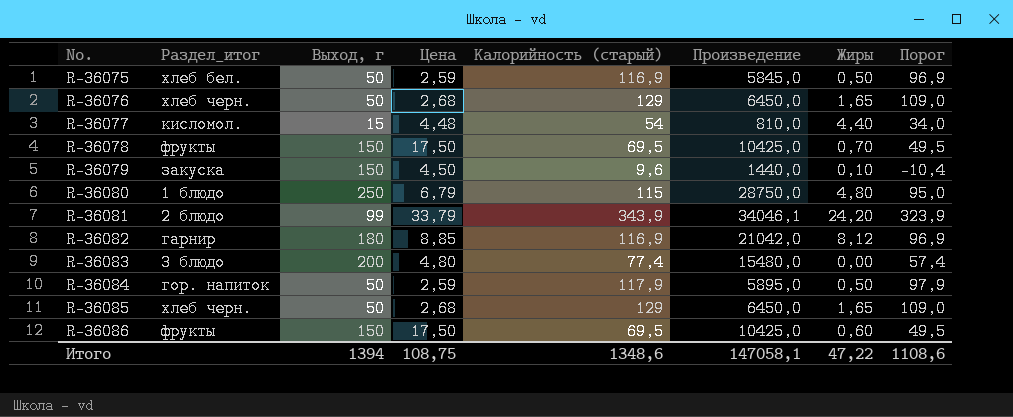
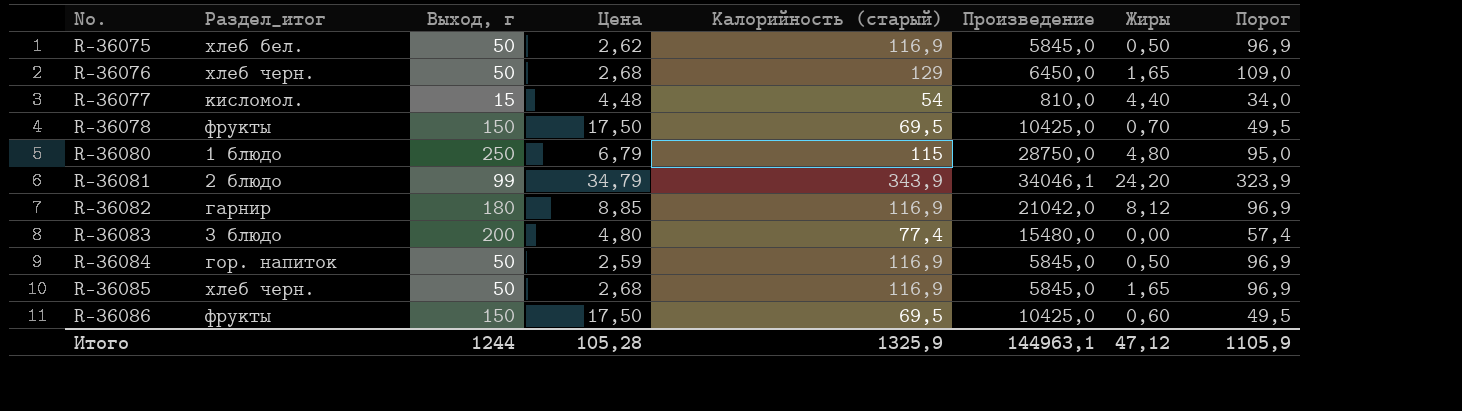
row R-36079: закуска | 150 | 4,50 | 9,6 | 1440,0 | 0,10 | -10,4 -> none
R-36075 | Цена: 2,59 -> 2,62
R-36081 | Цена: 33,79 -> 34,79
R-36084 | Калорийность (старый): 117,9 -> 116,9
R-36084 | Произведение: 5895,0 -> 5845,0
R-36084 | Порог: 97,9 -> 96,9
R-36085 | Калорийность (старый): 129 -> 116,9
R-36085 | Произведение: 6450,0 -> 5845,0
R-36085 | Порог: 109,0 -> 96,9
Итого | Выход, г: 1394 -> 1244
Итого | Цена: 108,75 -> 105,28
Итого | Калорийность (старый): 1348,6 -> 1325,9
Итого | Произведение: 147058,1 -> 144963,1
Итого | Жиры: 47,22 -> 47,12
Итого | Порог: 1108,6 -> 1105,9

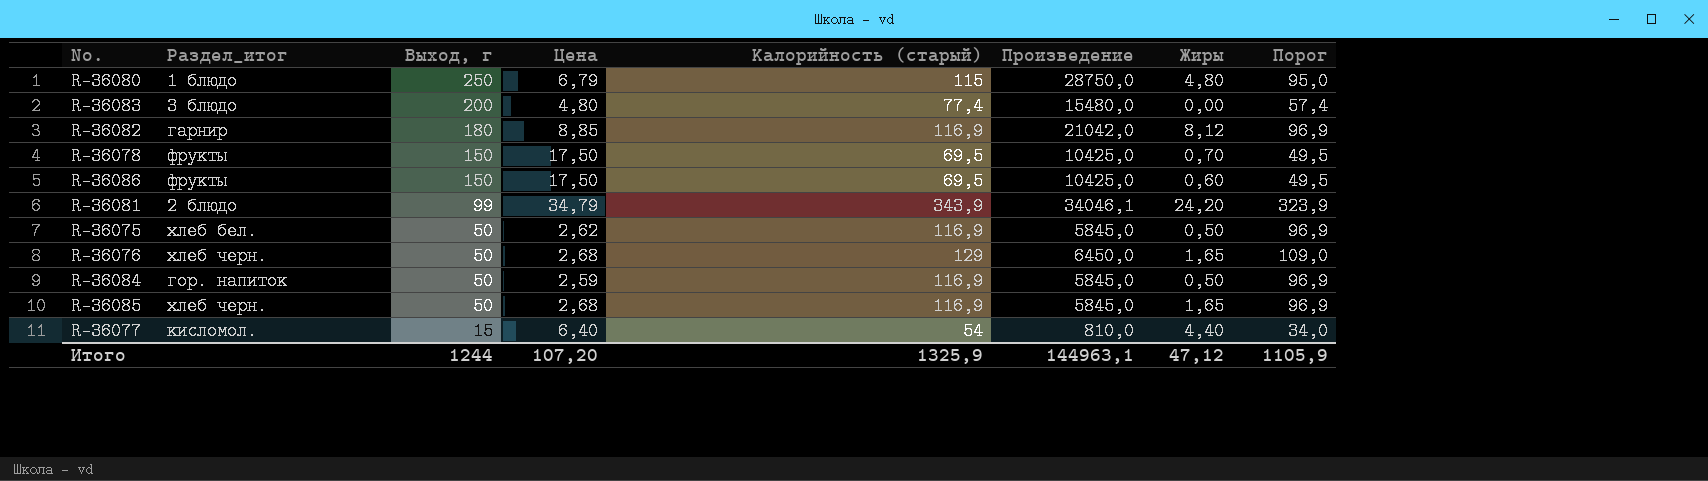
row order: No. ascending -> Выход, г descending
R-36077 | Цена: 4,48 -> 6,40
Итого | Цена: 105,28 -> 107,20

